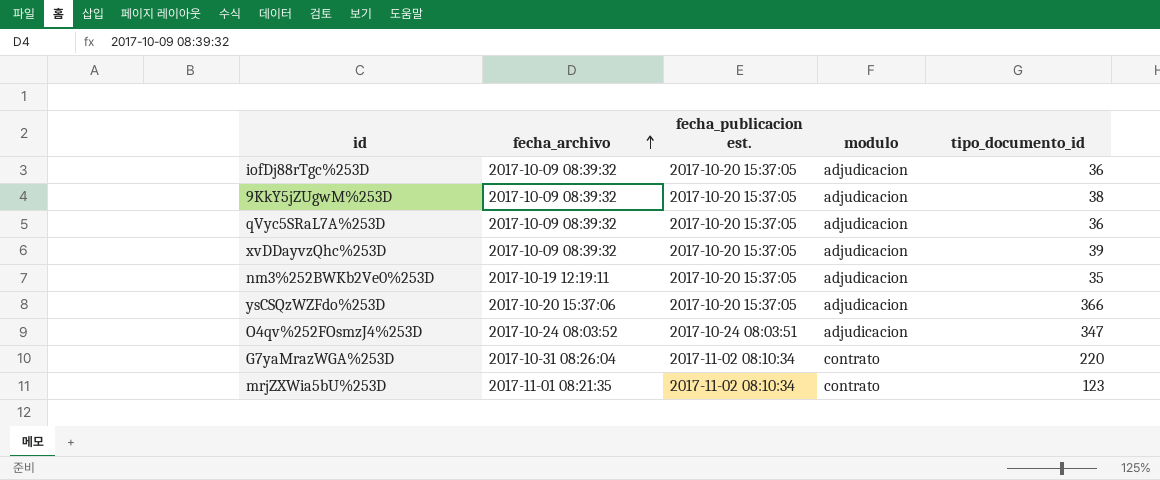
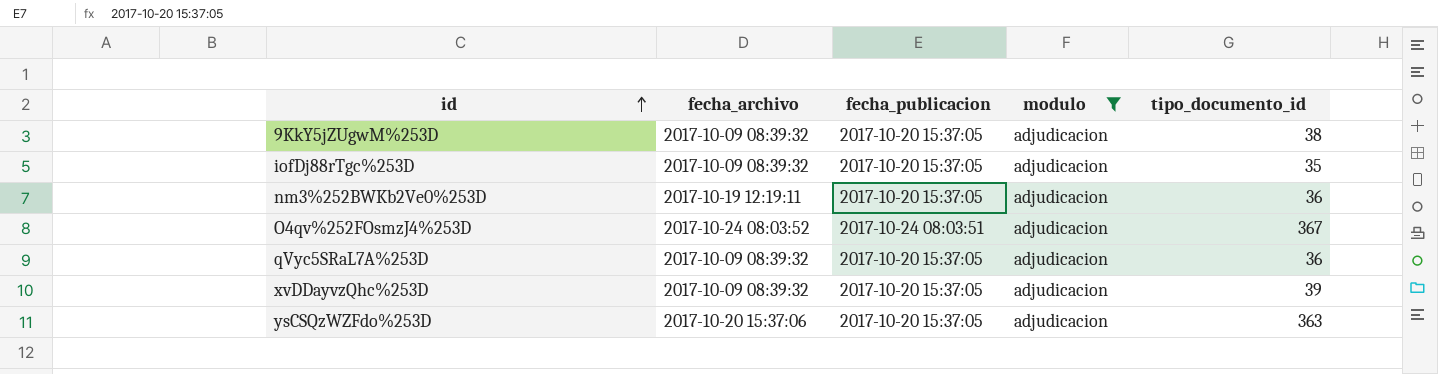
filter: none -> modulo = adjudicacion
row order: fecha_archivo ascending -> id ascending
column name: fecha_publicacion est. -> fecha_publicacion
iofDj88rTgc%253D | tipo_documento_id: 36 -> 35
nm3%252BWKb2Ve0%253D | tipo_documento_id: 35 -> 36
O4qv%252FOsmzJ4%253D | tipo_documento_id: 347 -> 367
ysCSQzWZFdo%253D | tipo_documento_id: 366 -> 363

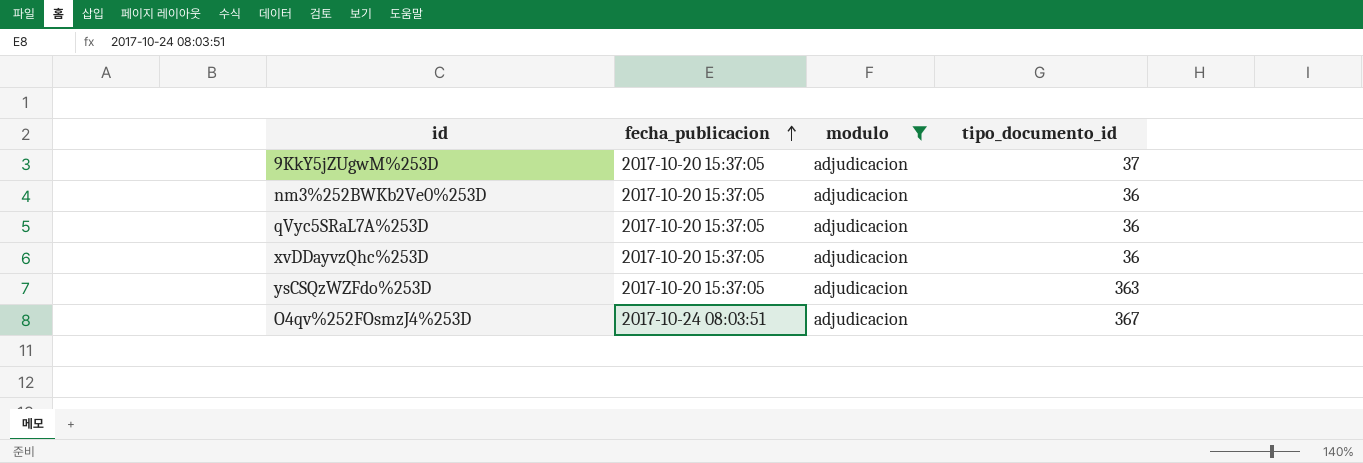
row order: id ascending -> fecha_publicacion ascending
column fecha_archivo | position: 2 -> none
row iofDj88rTgc%253D: 2017-10-09 08:39:32 | 2017-10-20 15:37:05 | adjudicacion | 35 -> none
9KkY5jZUgwM%253D | tipo_documento_id: 38 -> 37
xvDDayvzQhc%253D | tipo_documento_id: 39 -> 36

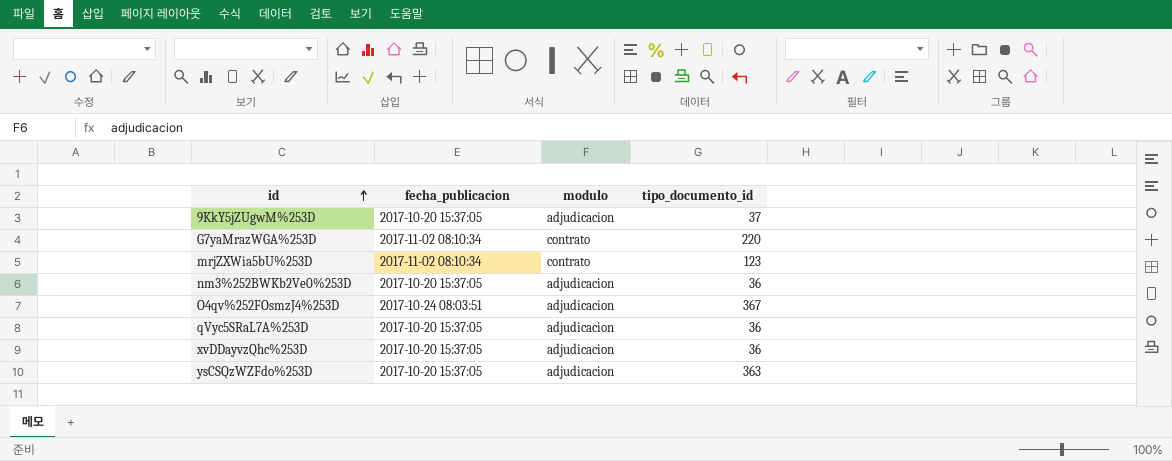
filter: modulo = adjudicacion -> none
row order: fecha_publicacion ascending -> id ascending

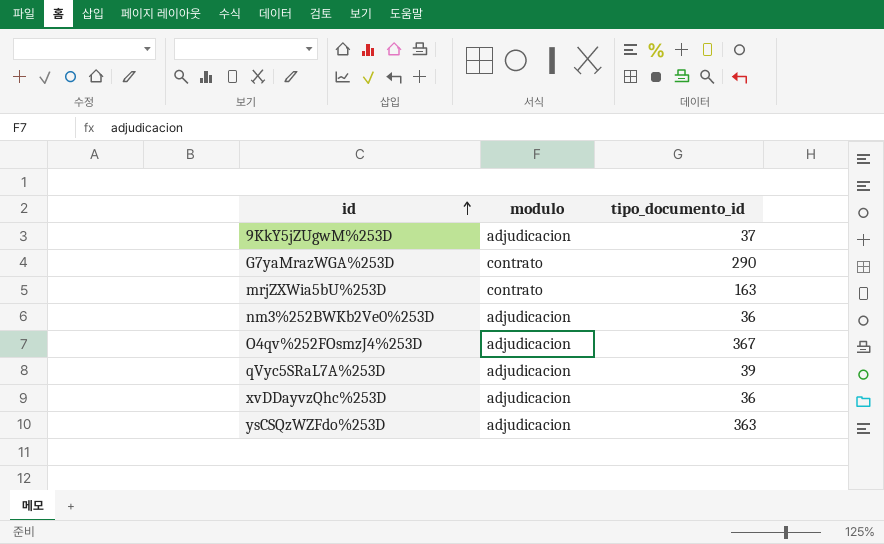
column fecha_publicacion | position: 2 -> none
G7yaMrazWGA%253D | tipo_documento_id: 220 -> 290
mrjZXWia5bU%253D | tipo_documento_id: 123 -> 163
qVyc5SRaL7A%253D | tipo_documento_id: 36 -> 39

